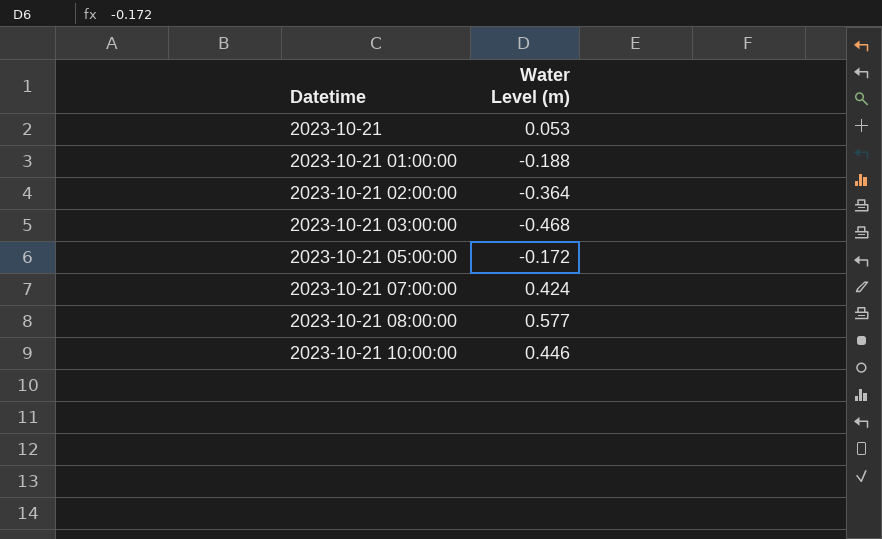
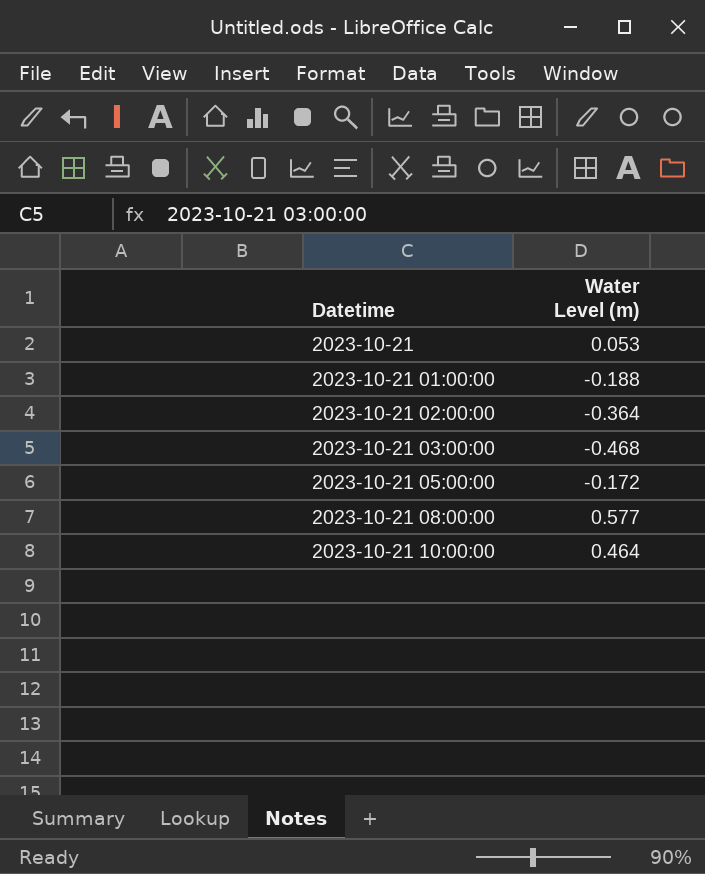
row 2023-10-21 07:00:00: 0.424 -> none
2023-10-21 10:00:00 | Water Level (m): 0.446 -> 0.464

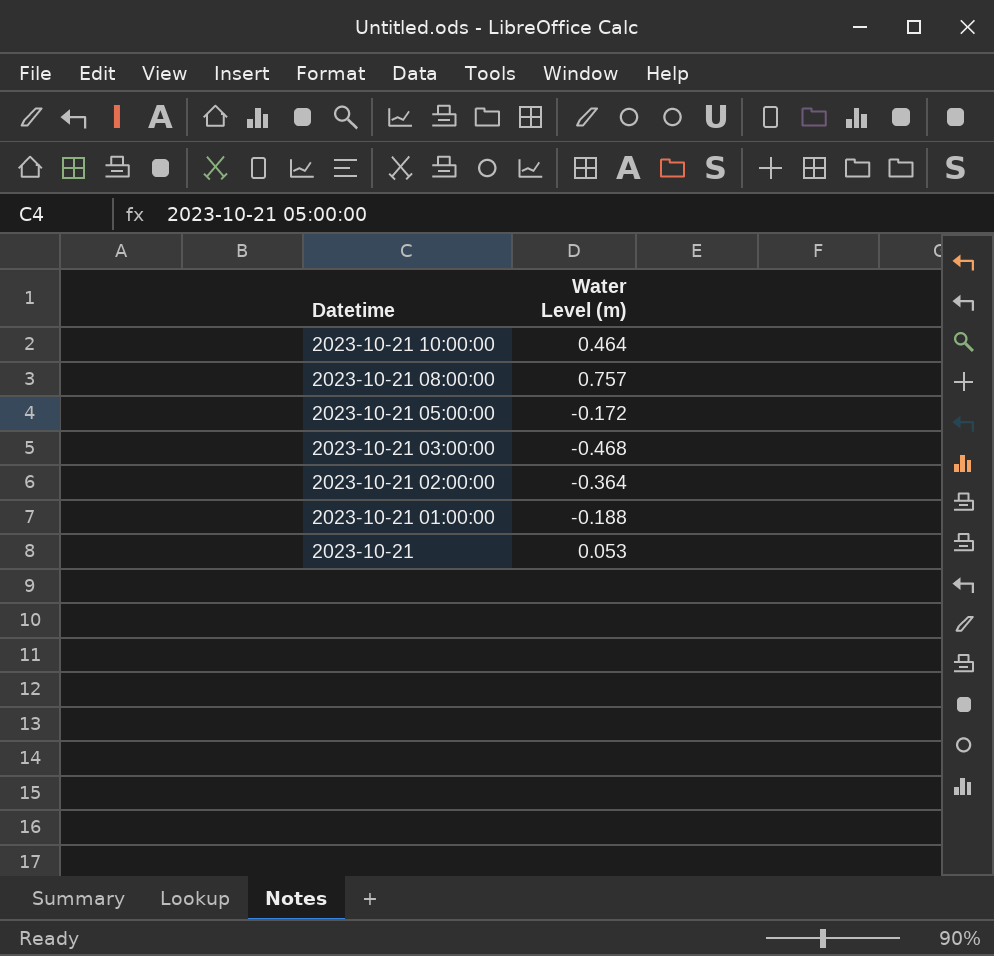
row order: Datetime ascending -> Datetime descending
2023-10-21 08:00:00 | Water Level (m): 0.577 -> 0.757

